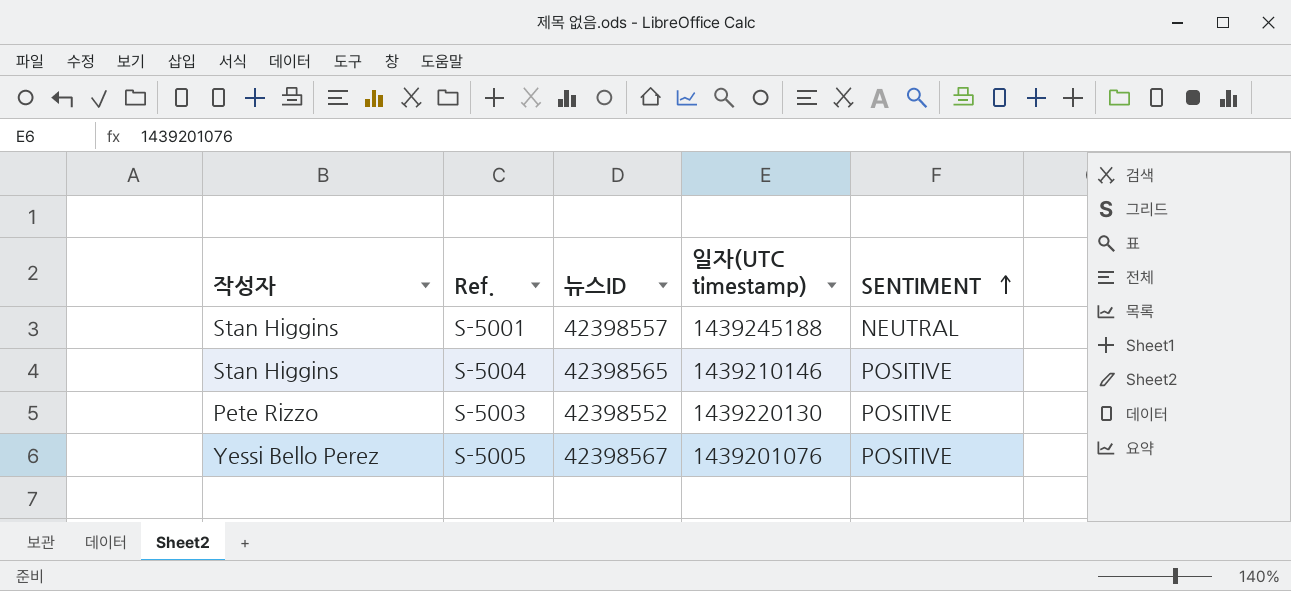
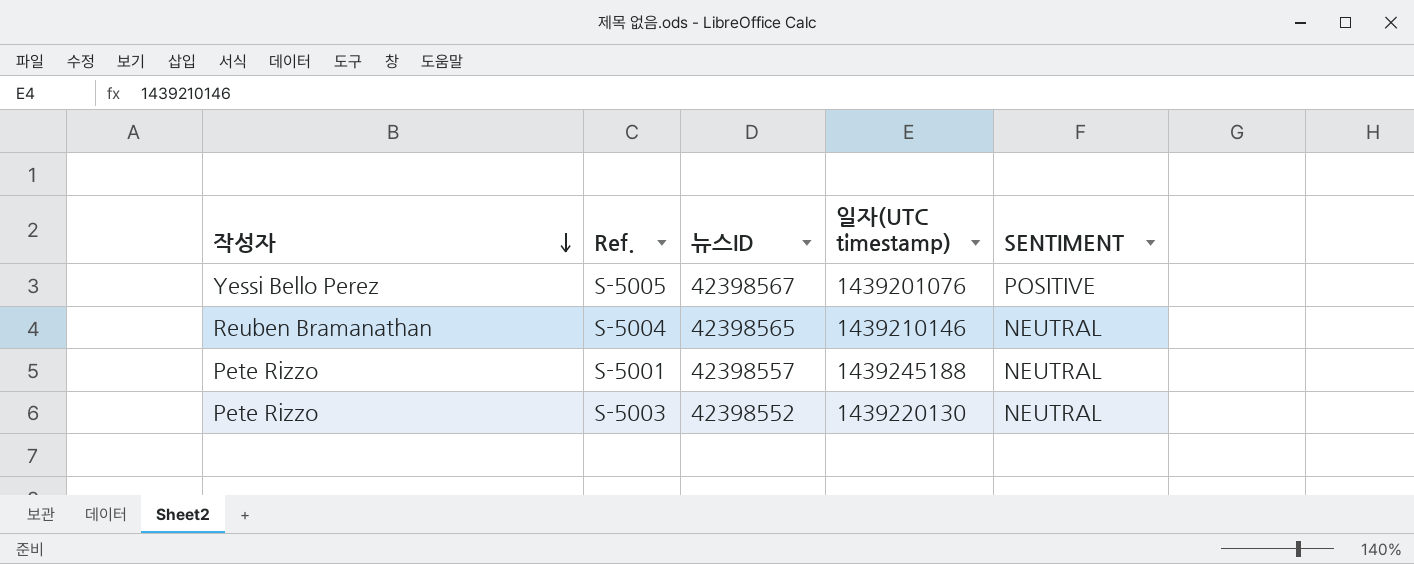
row order: SENTIMENT ascending -> 작성자 descending
S-5004 | 작성자: Stan Higgins -> Reuben Bramanathan
S-5004 | SENTIMENT: POSITIVE -> NEUTRAL
S-5001 | 작성자: Stan Higgins -> Pete Rizzo
S-5003 | SENTIMENT: POSITIVE -> NEUTRAL

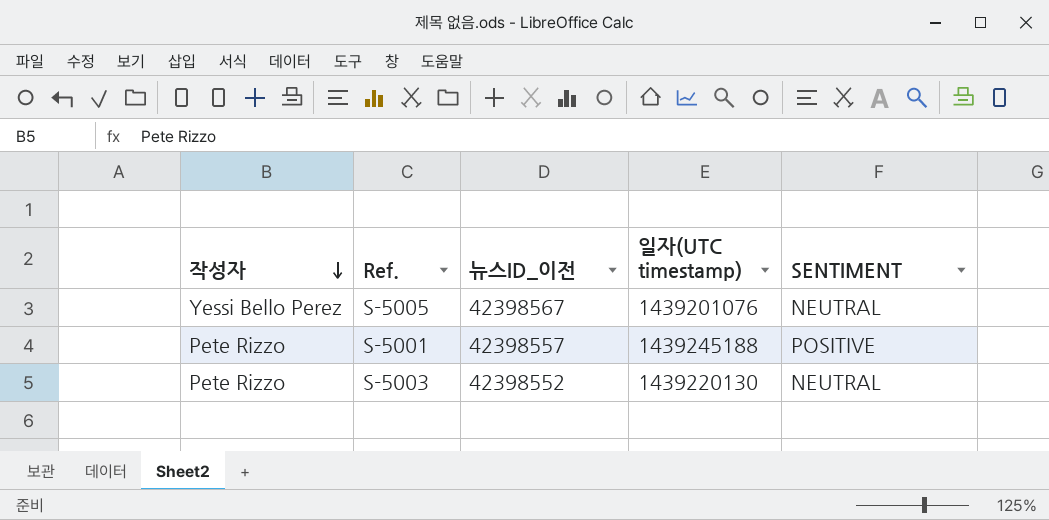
column name: 뉴스ID -> 뉴스ID_이전
row S-5004: Reuben Bramanathan | 42398565 | 1439210146 | NEUTRAL -> none
S-5005 | SENTIMENT: POSITIVE -> NEUTRAL
S-5001 | SENTIMENT: NEUTRAL -> POSITIVE

